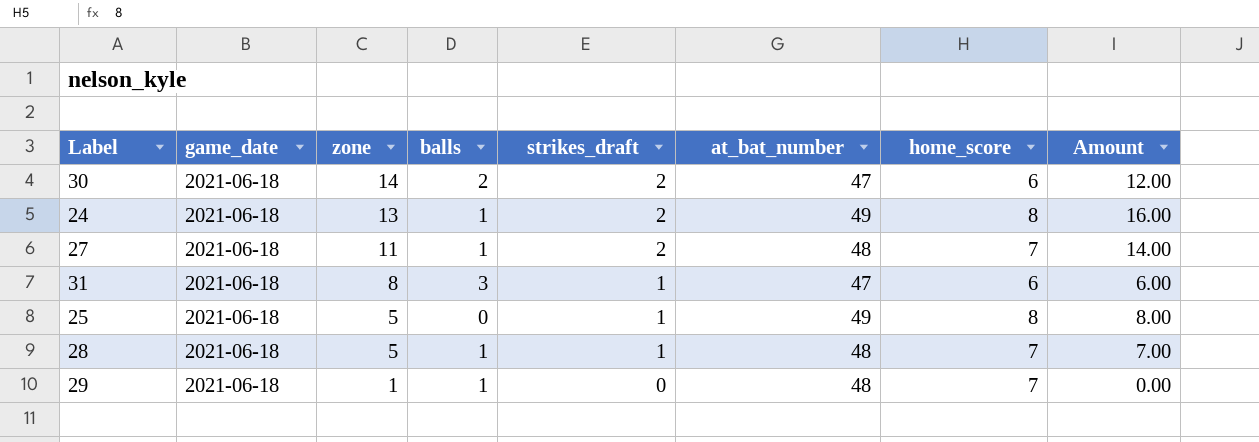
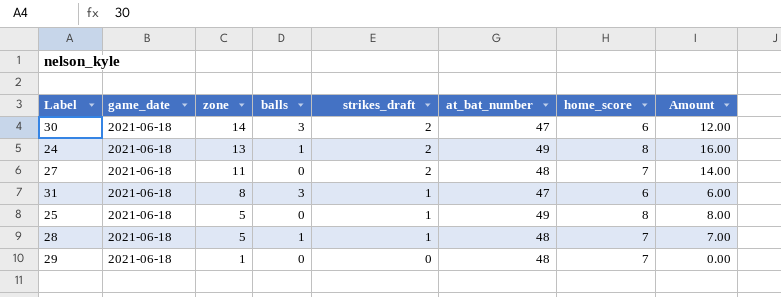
30 | balls: 2 -> 3
27 | balls: 1 -> 0
29 | balls: 1 -> 0

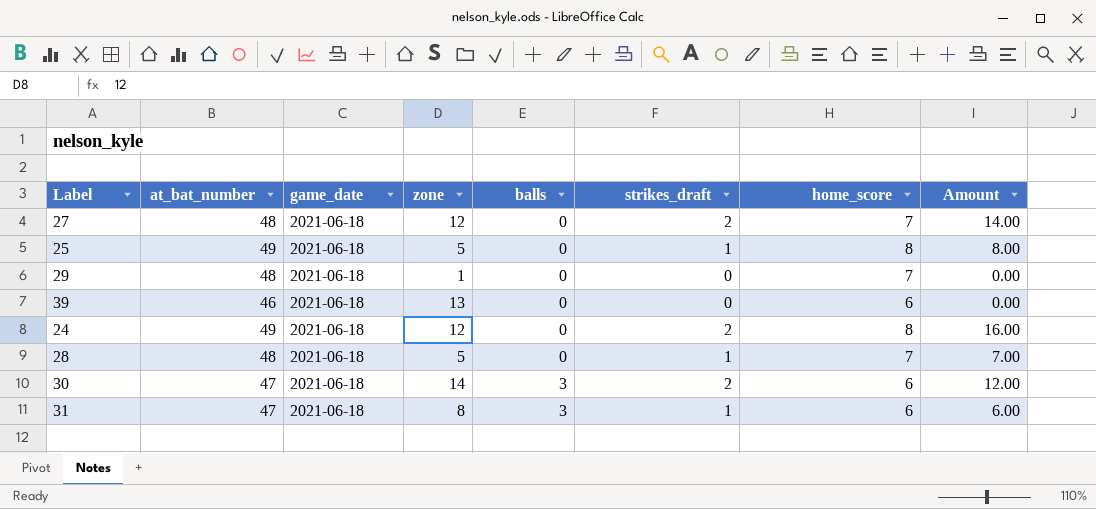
row order: zone descending -> balls ascending
column at_bat_number | position: 6 -> 2
27 | zone: 11 -> 12
row 39: none -> 46 | 2021-06-18 | 13 | 0 | 0 | 6 | 0.00
24 | zone: 13 -> 12
24 | balls: 1 -> 0
28 | balls: 1 -> 0

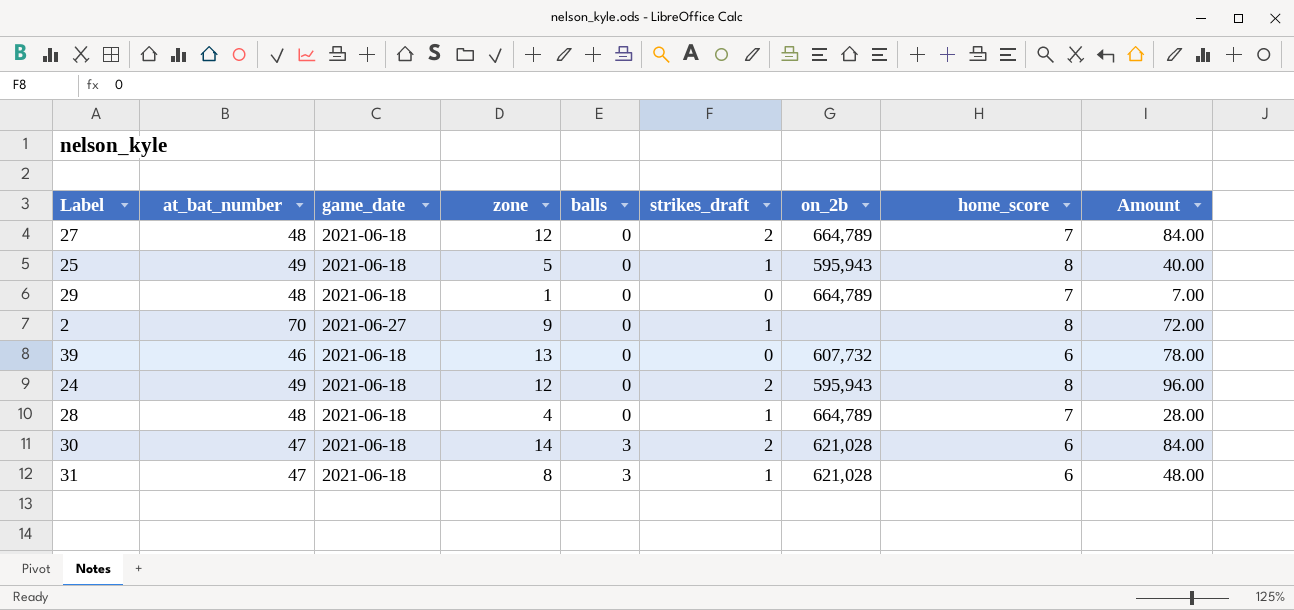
column on_2b | position: none -> 7
column Amount | formula: [strikes_draft] * [home_score] -> [zone] * [home_score]
row 2: none -> 70 | 2021-06-27 | 9 | 0 | 1 | none | 8 | 72.00
28 | zone: 5 -> 4

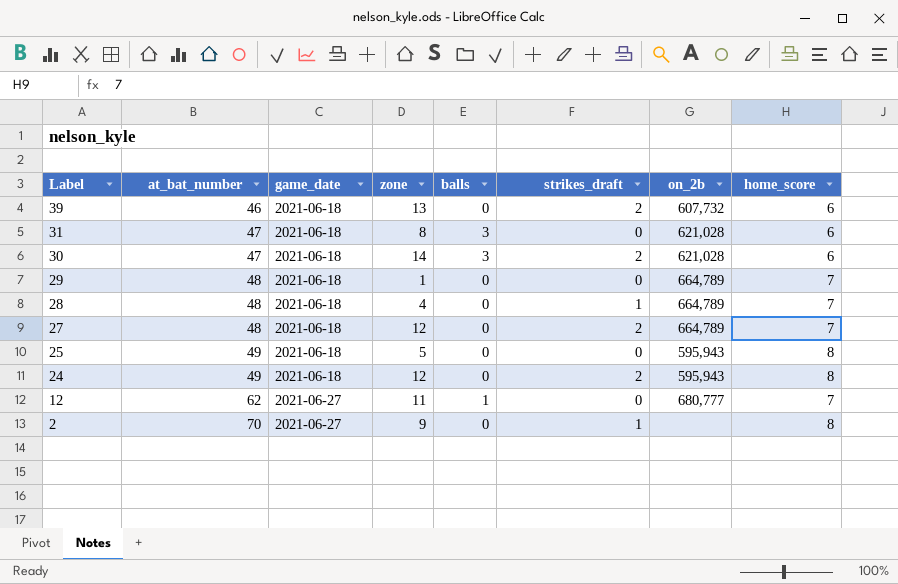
row order: balls ascending -> Label descending
column Amount | formula: [zone] * [home_score] -> none
39 | strikes_draft: 0 -> 2
31 | strikes_draft: 1 -> 0
25 | strikes_draft: 1 -> 0
row 12: none -> 62 | 2021-06-27 | 11 | 1 | 0 | 680,777 | 7

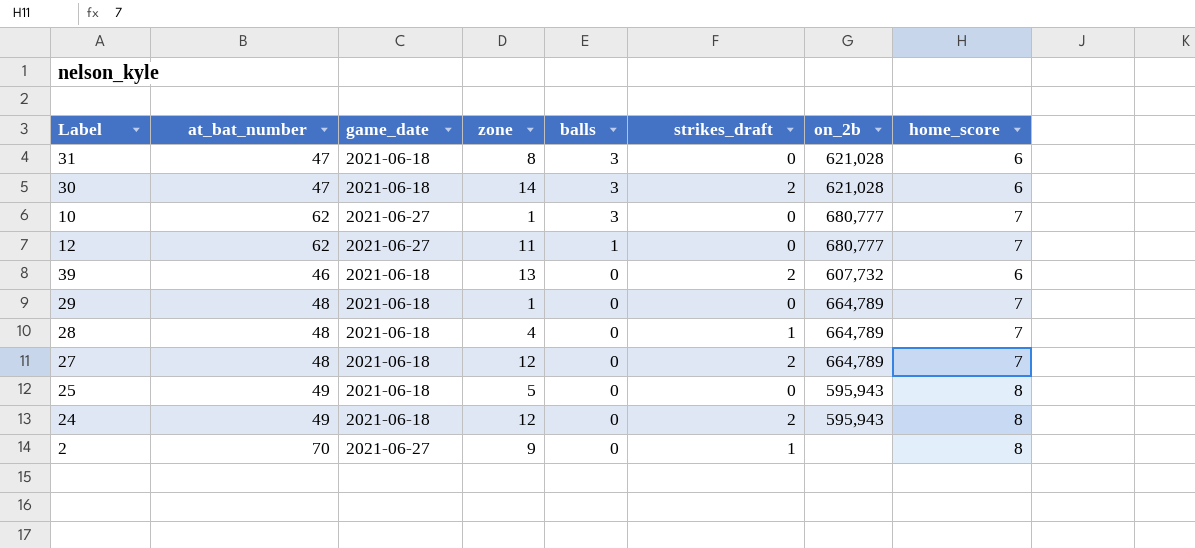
row order: Label descending -> balls descending
row 10: none -> 62 | 2021-06-27 | 1 | 3 | 0 | 680,777 | 7

